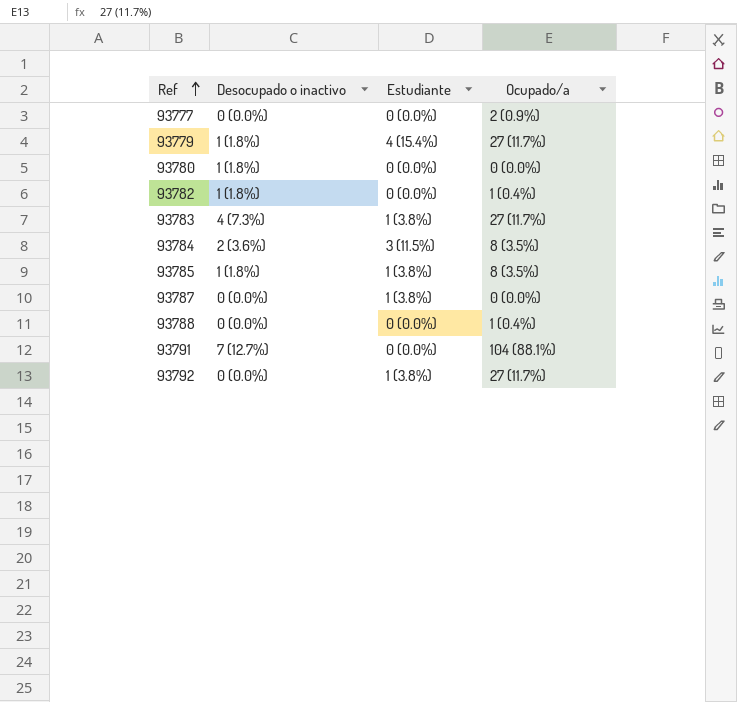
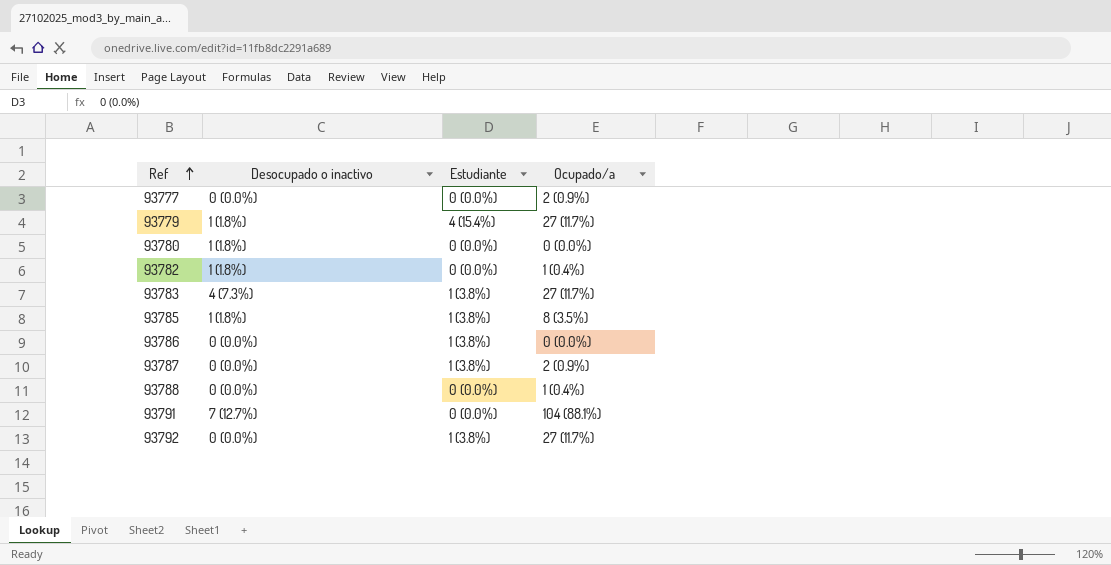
row 93784: 2 (3.6%) | 3 (11.5%) | 8 (3.5%) -> none
row 93786: none -> 0 (0.0%) | 1 (3.8%) | 0 (0.0%)
93787 | Ocupado/a: 0 (0.0%) -> 2 (0.9%)

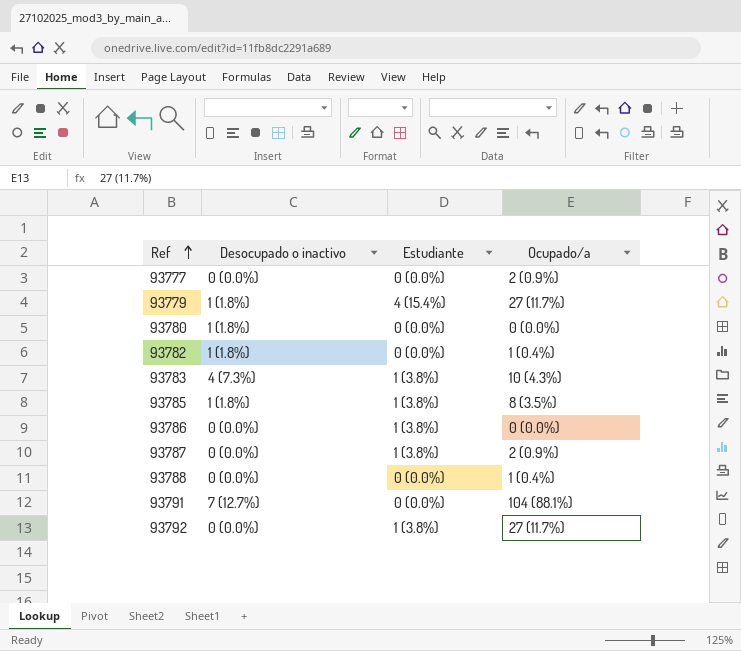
93783 | Ocupado/a: 27 (11.7%) -> 10 (4.3%)

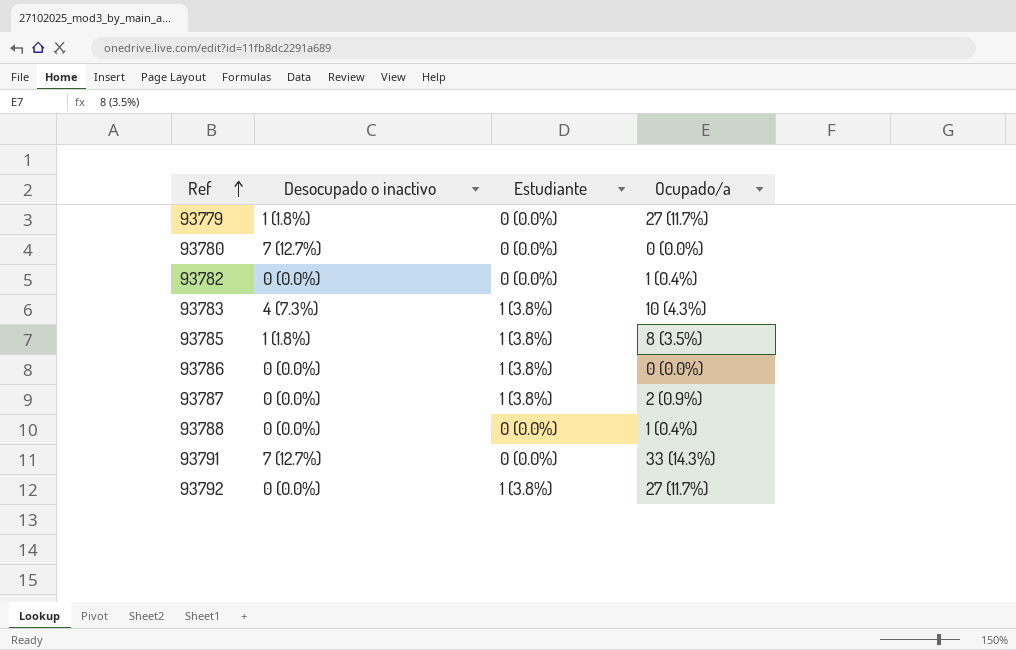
row 93777: 0 (0.0%) | 0 (0.0%) | 2 (0.9%) -> none
93779 | Estudiante: 4 (15.4%) -> 0 (0.0%)
93780 | Desocupado o inactivo: 1 (1.8%) -> 7 (12.7%)
93782 | Desocupado o inactivo: 1 (1.8%) -> 0 (0.0%)
93791 | Ocupado/a: 104 (88.1%) -> 33 (14.3%)

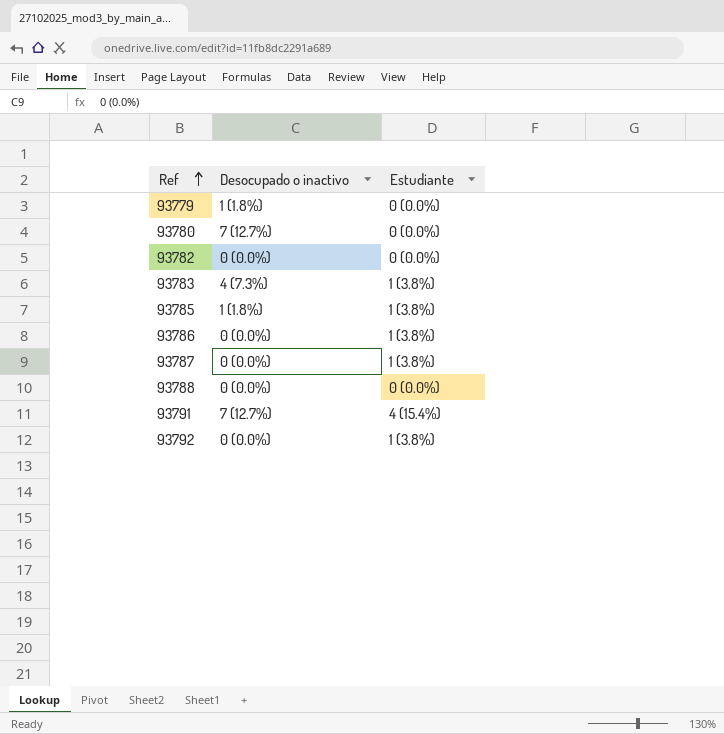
column Ocupado/a | position: 4 -> none
93791 | Estudiante: 0 (0.0%) -> 4 (15.4%)

